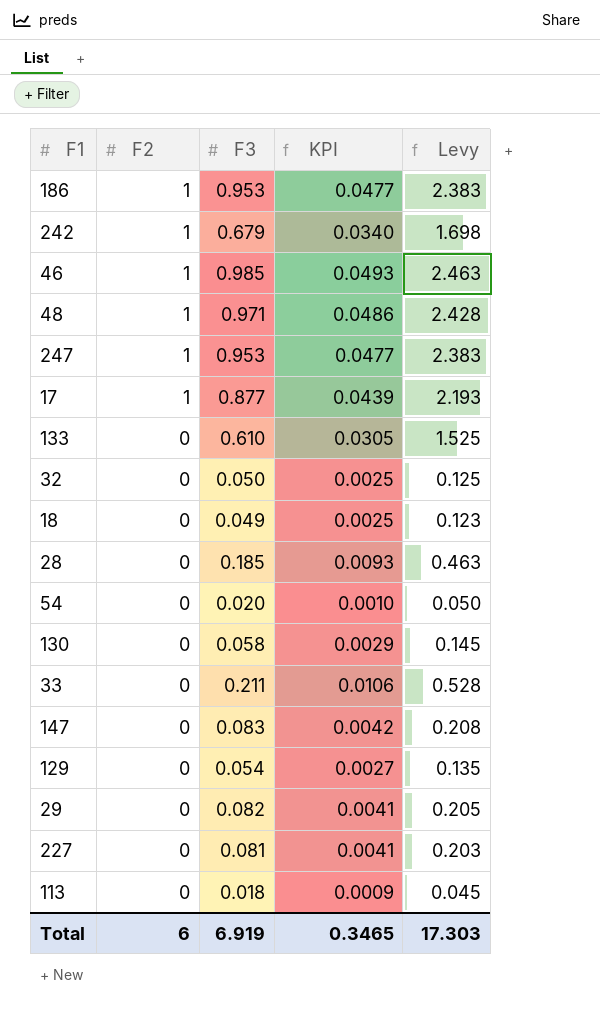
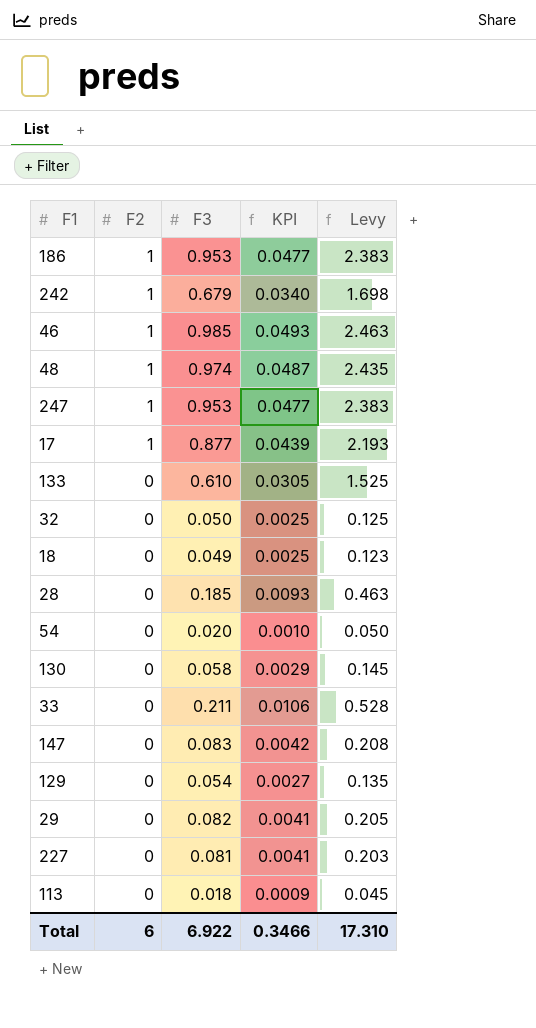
48 | F3: 0.971 -> 0.974
48 | KPI: 0.0486 -> 0.0487
48 | Levy: 2.428 -> 2.435
Total | F3: 6.919 -> 6.922
Total | KPI: 0.3465 -> 0.3466
Total | Levy: 17.303 -> 17.310

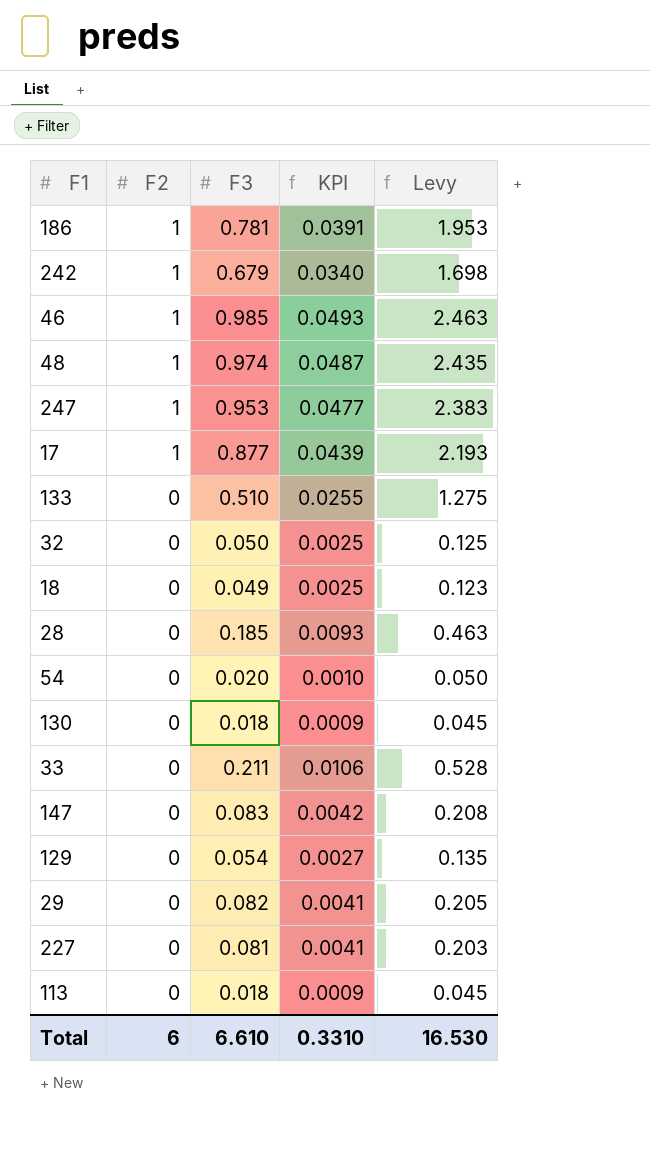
186 | F3: 0.953 -> 0.781
186 | KPI: 0.0477 -> 0.0391
186 | Levy: 2.383 -> 1.953
133 | F3: 0.610 -> 0.510
133 | KPI: 0.0305 -> 0.0255
133 | Levy: 1.525 -> 1.275
130 | F3: 0.058 -> 0.018
130 | KPI: 0.0029 -> 0.0009
130 | Levy: 0.145 -> 0.045
Total | F3: 6.922 -> 6.610
Total | KPI: 0.3466 -> 0.3310
Total | Levy: 17.310 -> 16.530

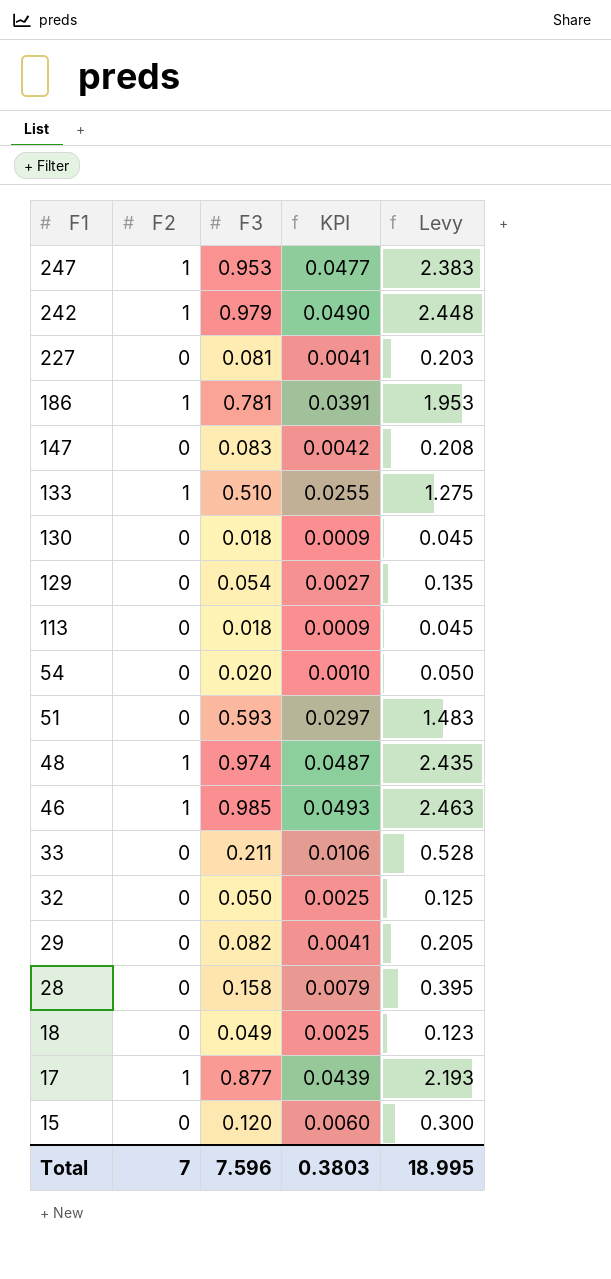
row order: F2 descending -> F1 descending
242 | F3: 0.679 -> 0.979
242 | KPI: 0.0340 -> 0.0490
242 | Levy: 1.698 -> 2.448
133 | F2: 0 -> 1
row 51: none -> 0 | 0.593 | 0.0297 | 1.483
28 | F3: 0.185 -> 0.158
28 | KPI: 0.0093 -> 0.0079
28 | Levy: 0.463 -> 0.395
row 15: none -> 0 | 0.120 | 0.0060 | 0.300
Total | F2: 6 -> 7
Total | F3: 6.610 -> 7.596
Total | KPI: 0.3310 -> 0.3803
Total | Levy: 16.530 -> 18.995

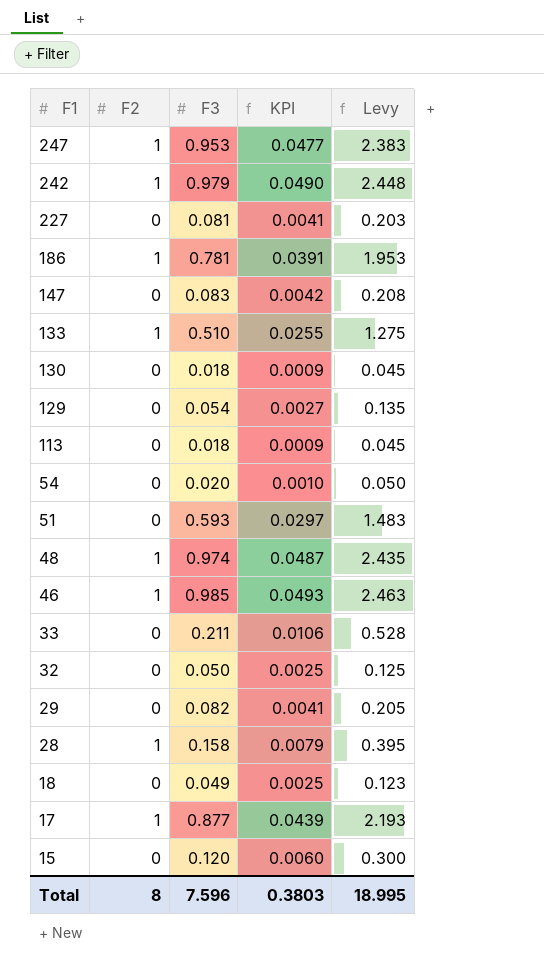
28 | F2: 0 -> 1
Total | F2: 7 -> 8

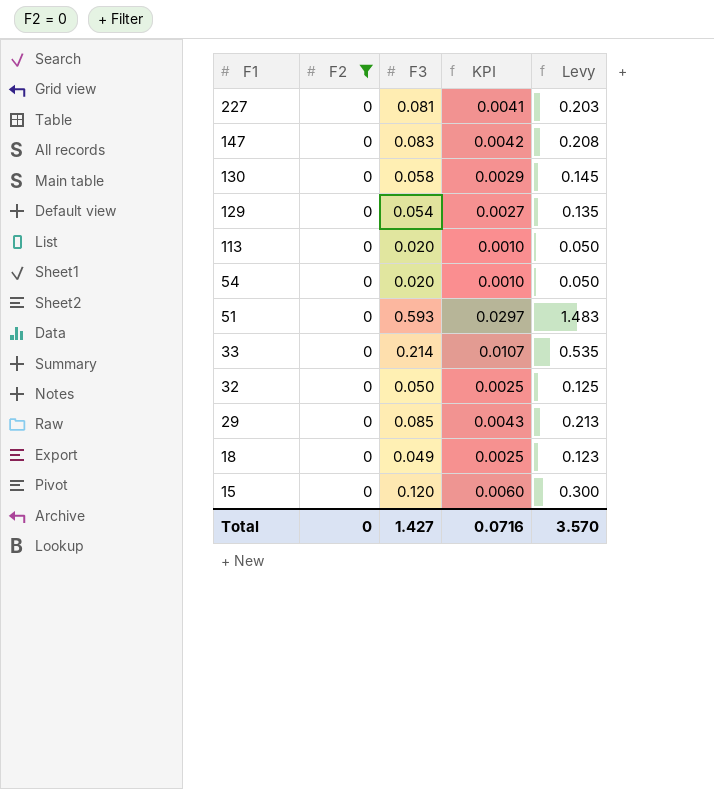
filter: none -> F2 = 0
130 | F3: 0.018 -> 0.058
130 | KPI: 0.0009 -> 0.0029
130 | Levy: 0.045 -> 0.145
113 | F3: 0.018 -> 0.020
113 | KPI: 0.0009 -> 0.0010
113 | Levy: 0.045 -> 0.050
33 | F3: 0.211 -> 0.214
33 | KPI: 0.0106 -> 0.0107
33 | Levy: 0.528 -> 0.535
29 | F3: 0.082 -> 0.085
29 | KPI: 0.0041 -> 0.0043
29 | Levy: 0.205 -> 0.213
Total | F2: 8 -> 0
Total | F3: 7.596 -> 1.427
Total | KPI: 0.3803 -> 0.0716
Total | Levy: 18.995 -> 3.570

